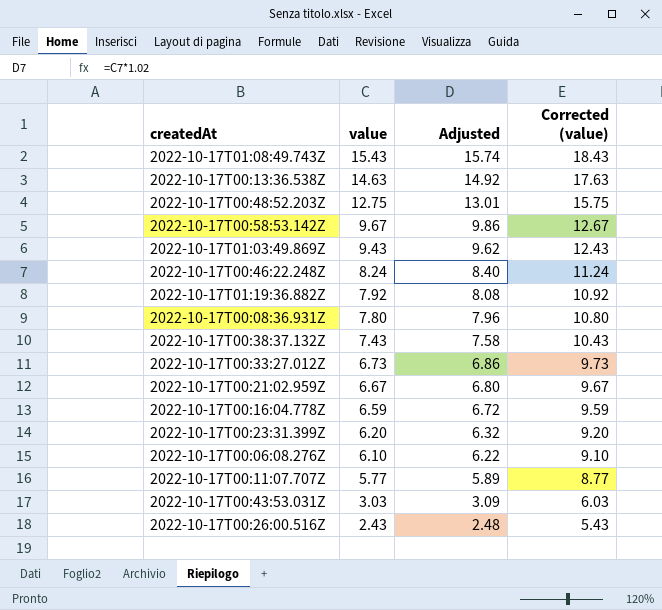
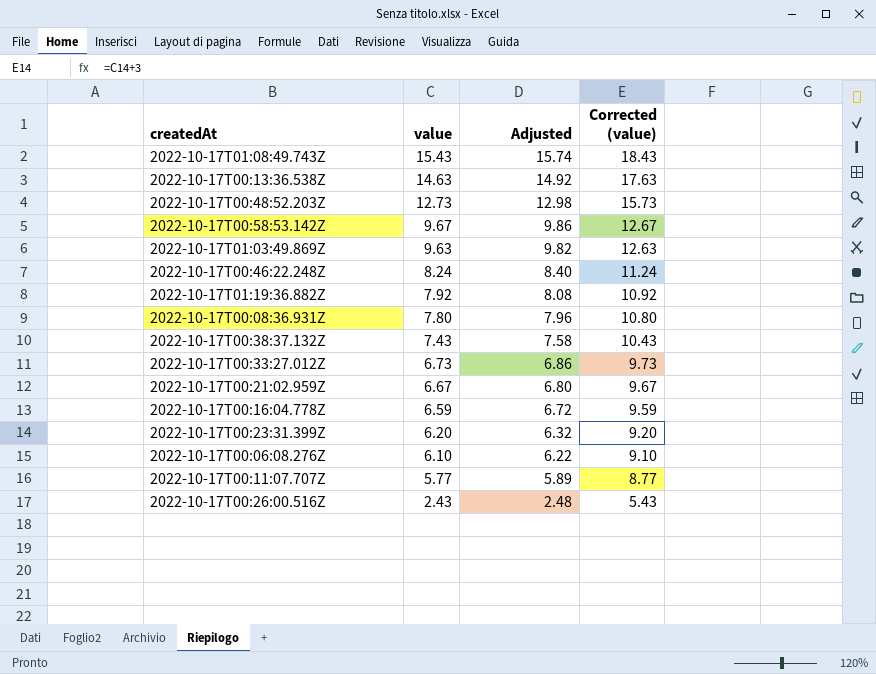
row 2022-10-17T00:43:53.031Z: 3.03 | 3.09 | 6.03 -> none
2022-10-17T00:48:52.203Z | value: 12.75 -> 12.73
2022-10-17T00:48:52.203Z | Adjusted: 13.01 -> 12.98
2022-10-17T00:48:52.203Z | Corrected (value): 15.75 -> 15.73
2022-10-17T01:03:49.869Z | value: 9.43 -> 9.63
2022-10-17T01:03:49.869Z | Adjusted: 9.62 -> 9.82
2022-10-17T01:03:49.869Z | Corrected (value): 12.43 -> 12.63

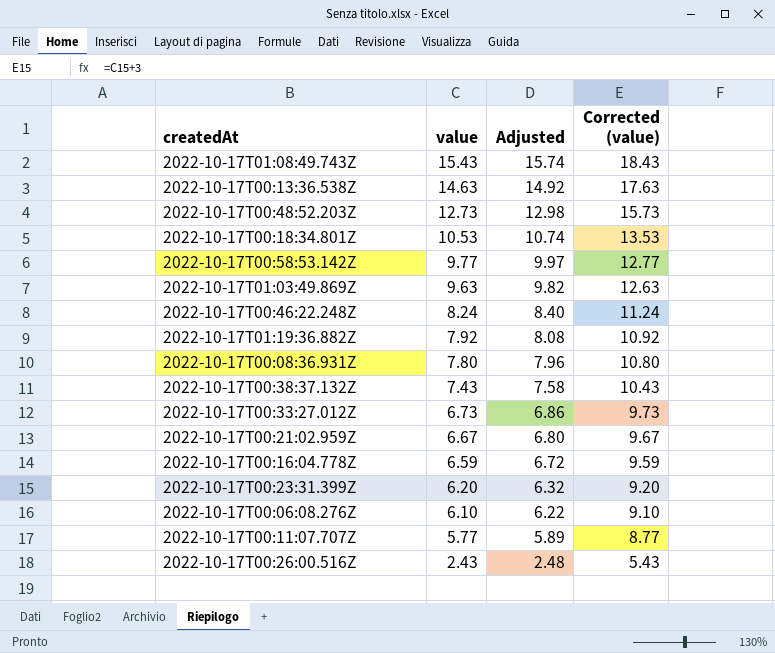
row 2022-10-17T00:18:34.801Z: none -> 10.53 | 10.74 | 13.53
2022-10-17T00:58:53.142Z | value: 9.67 -> 9.77
2022-10-17T00:58:53.142Z | Adjusted: 9.86 -> 9.97
2022-10-17T00:58:53.142Z | Corrected (value): 12.67 -> 12.77

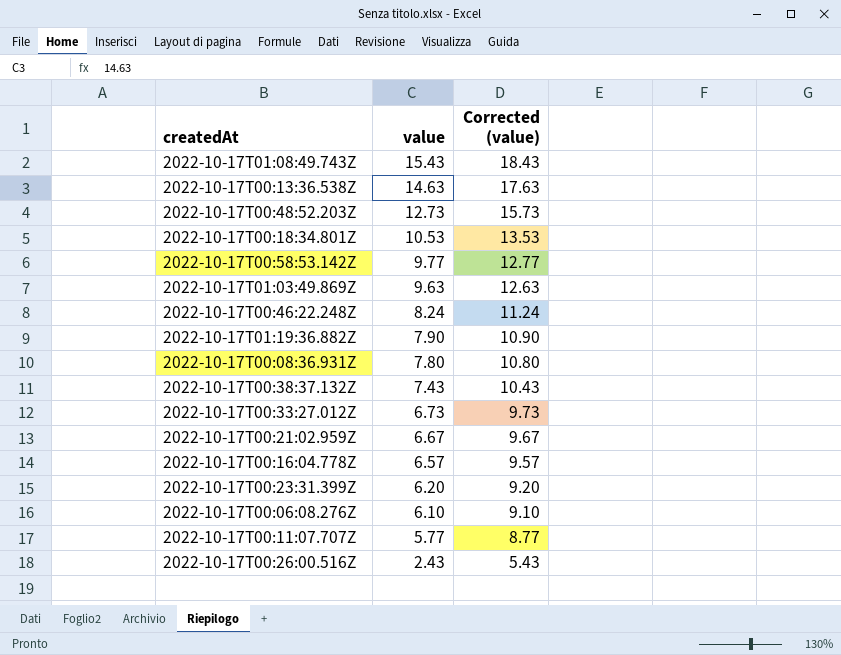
column Adjusted | formula: [value] * 1.02 -> none
2022-10-17T01:19:36.882Z | value: 7.92 -> 7.90
2022-10-17T01:19:36.882Z | Corrected (value): 10.92 -> 10.90
2022-10-17T00:16:04.778Z | value: 6.59 -> 6.57
2022-10-17T00:16:04.778Z | Corrected (value): 9.59 -> 9.57

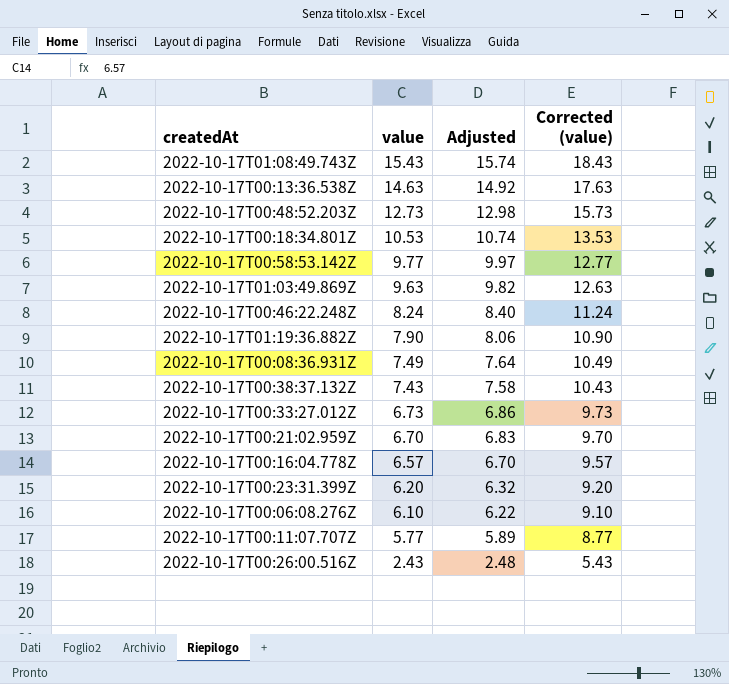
column Adjusted | formula: none -> [value] * 1.02
2022-10-17T00:08:36.931Z | value: 7.80 -> 7.49
2022-10-17T00:08:36.931Z | Corrected (value): 10.80 -> 10.49
2022-10-17T00:21:02.959Z | value: 6.67 -> 6.70
2022-10-17T00:21:02.959Z | Corrected (value): 9.67 -> 9.70

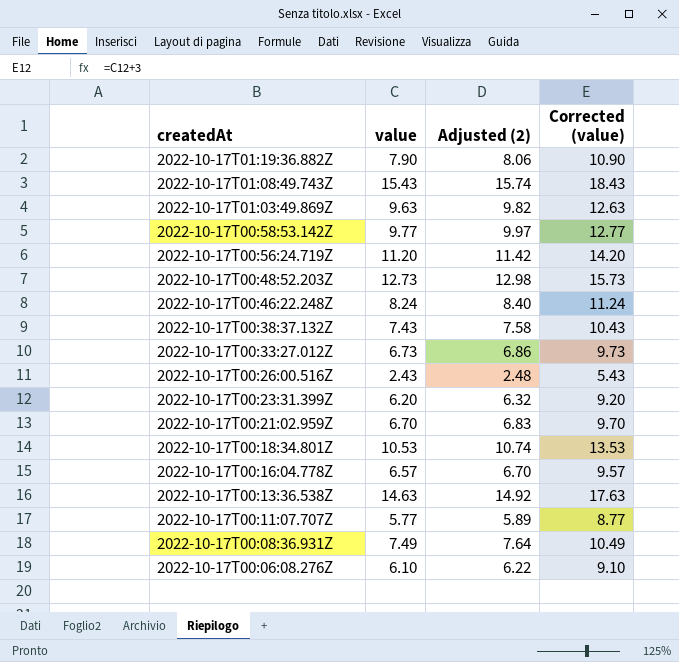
row order: value descending -> createdAt descending
column name: Adjusted -> Adjusted (2)
row 2022-10-17T00:56:24.719Z: none -> 11.20 | 11.42 | 14.20

